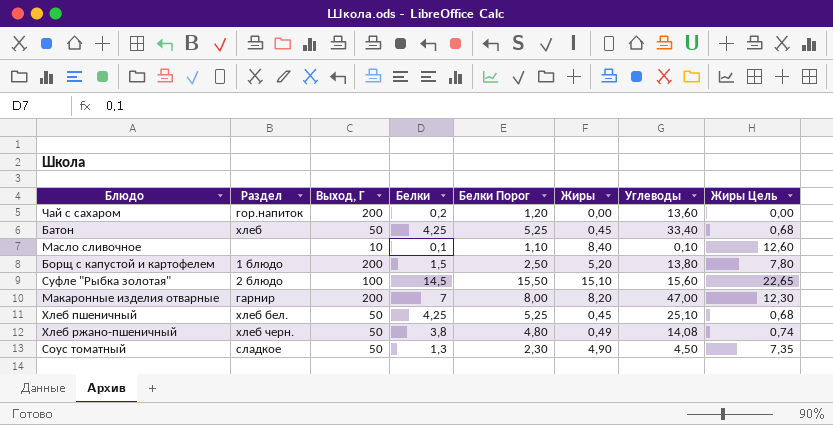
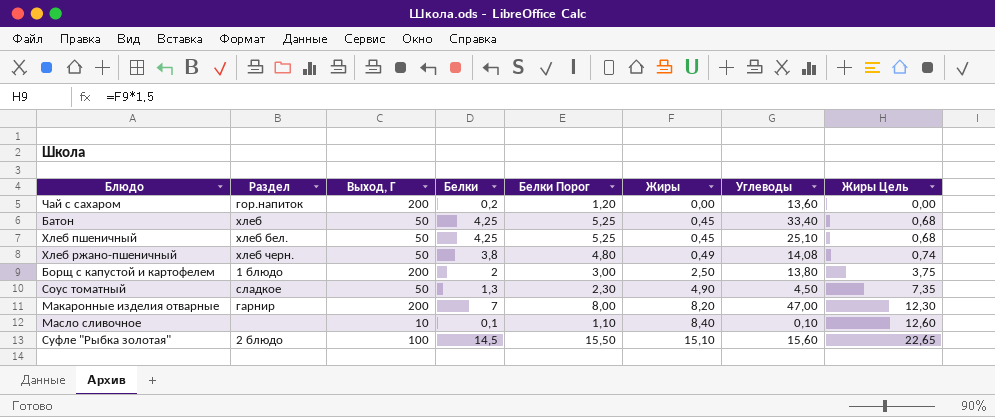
row order: none -> Жиры ascending
Борщ с капустой и картофелем | Белки: 1,5 -> 2
Борщ с капустой и картофелем | Белки Порог: 2,50 -> 3,00
Борщ с капустой и картофелем | Жиры: 5,20 -> 2,50
Борщ с капустой и картофелем | Жиры Цель: 7,80 -> 3,75

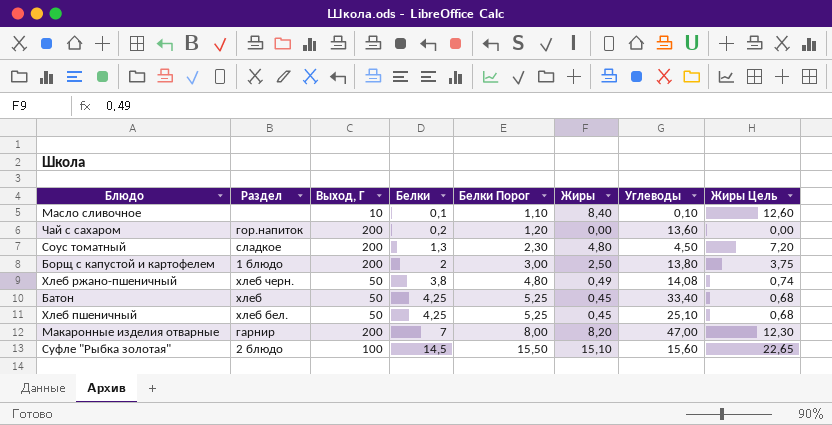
row order: Жиры ascending -> Белки ascending
Соус томатный | Выход, Г: 50 -> 200
Соус томатный | Жиры: 4,90 -> 4,80
Соус томатный | Жиры Цель: 7,35 -> 7,20

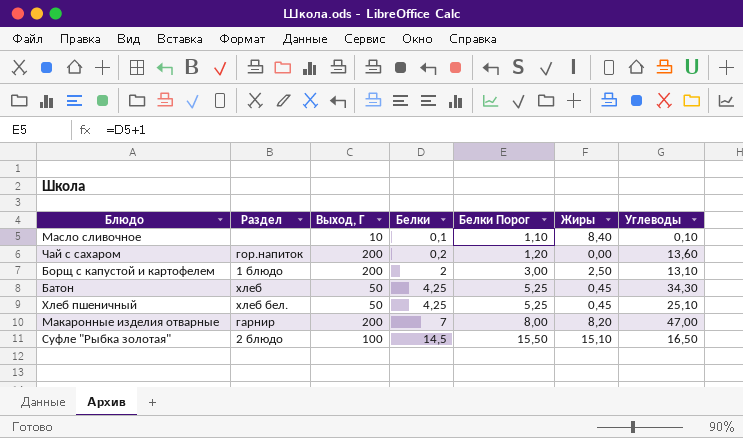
column Жиры Цель | formula: [Жиры] * 1,5 -> none
row Соус томатный: сладкое | 200 | 1,3 | 2,30 | 4,80 | 4,50 | 7,20 -> none
row Хлеб ржано-пшеничный: хлеб черн. | 50 | 3,8 | 4,80 | 0,49 | 14,08 | 0,74 -> none
Борщ с капустой и картофелем | Углеводы: 13,80 -> 13,10
Батон | Углеводы: 33,40 -> 34,30
Суфле "Рыбка золотая" | Углеводы: 15,60 -> 16,50

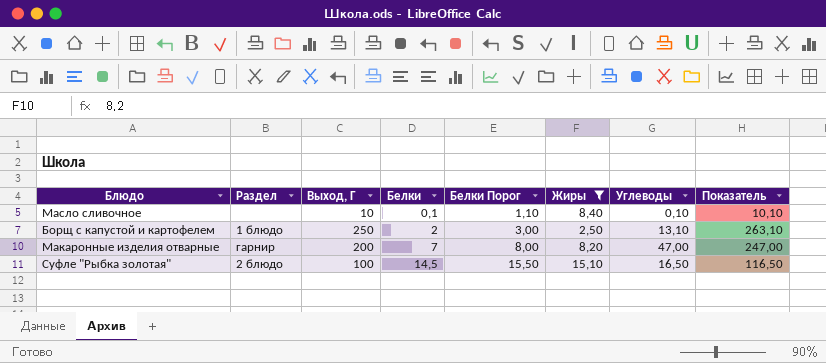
filter: none -> Жиры >= 2,50
column Показатель | formula: none -> [Выход, Г] + [Углеводы]
Борщ с капустой и картофелем | Выход, Г: 200 -> 250

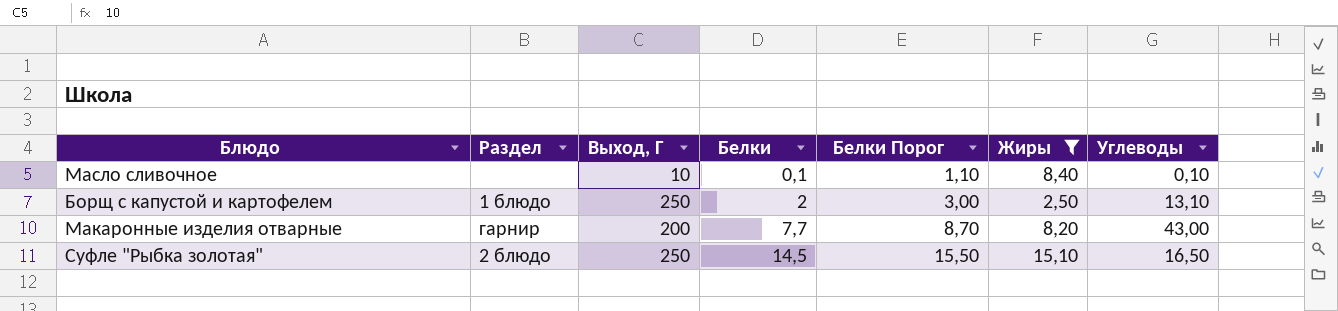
column Показатель | formula: [Выход, Г] + [Углеводы] -> none
Макаронные изделия отварные | Белки: 7 -> 7,7
Макаронные изделия отварные | Белки Порог: 8,00 -> 8,70
Макаронные изделия отварные | Углеводы: 47,00 -> 43,00
Суфле "Рыбка золотая" | Выход, Г: 100 -> 250

